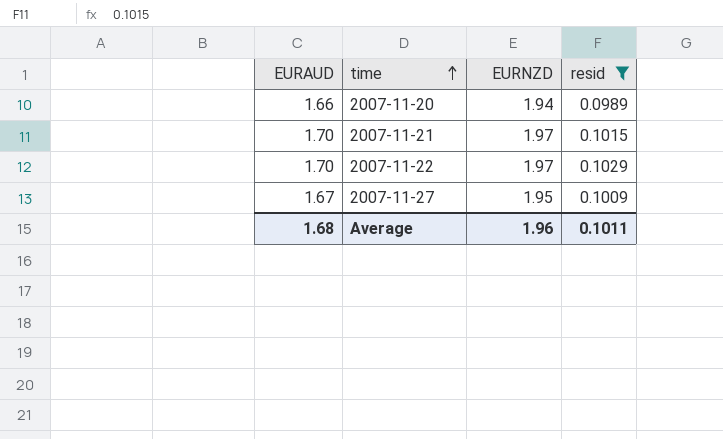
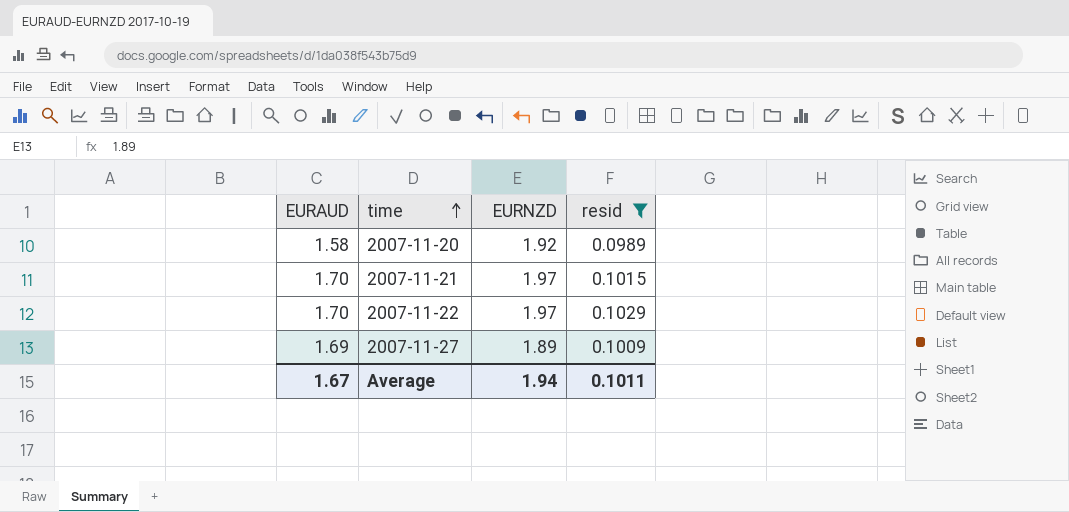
2007-11-20 | EURAUD: 1.66 -> 1.58
2007-11-20 | EURNZD: 1.94 -> 1.92
2007-11-27 | EURAUD: 1.67 -> 1.69
2007-11-27 | EURNZD: 1.95 -> 1.89
Average | EURAUD: 1.68 -> 1.67
Average | EURNZD: 1.96 -> 1.94

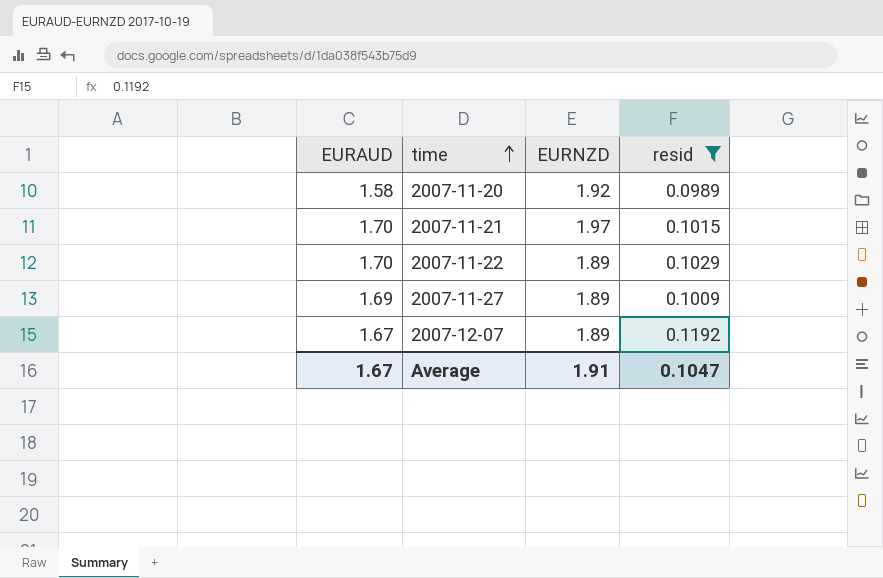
2007-11-22 | EURNZD: 1.97 -> 1.89
row 2007-12-07: none -> 1.67 | 1.89 | 0.1192
Average | EURNZD: 1.94 -> 1.91
Average | resid: 0.1011 -> 0.1047

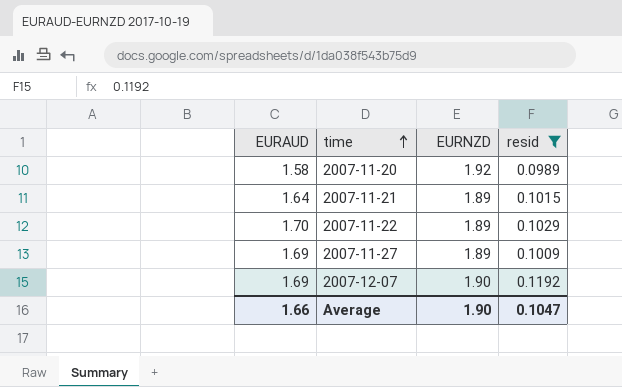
2007-11-21 | EURAUD: 1.70 -> 1.64
2007-11-21 | EURNZD: 1.97 -> 1.89
2007-12-07 | EURAUD: 1.67 -> 1.69
2007-12-07 | EURNZD: 1.89 -> 1.90
Average | EURAUD: 1.67 -> 1.66
Average | EURNZD: 1.91 -> 1.90

